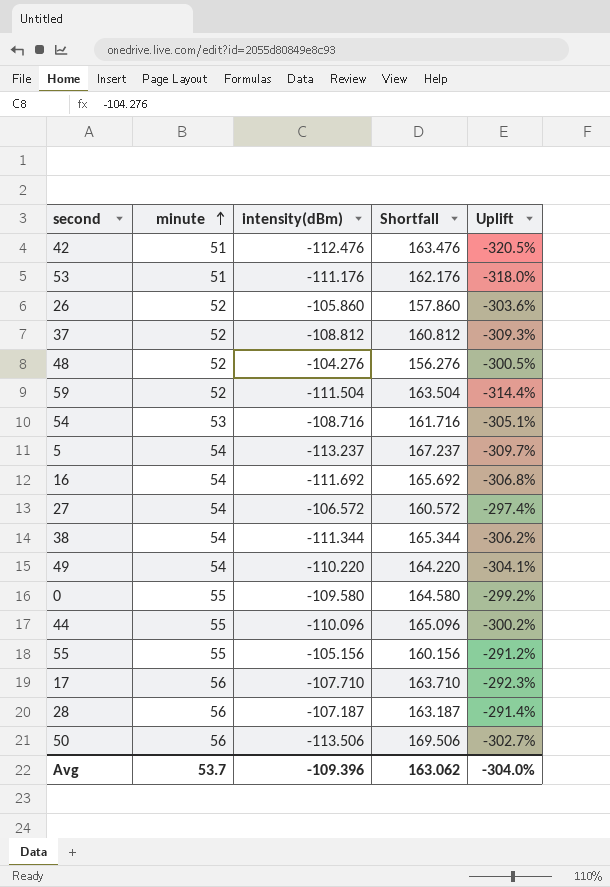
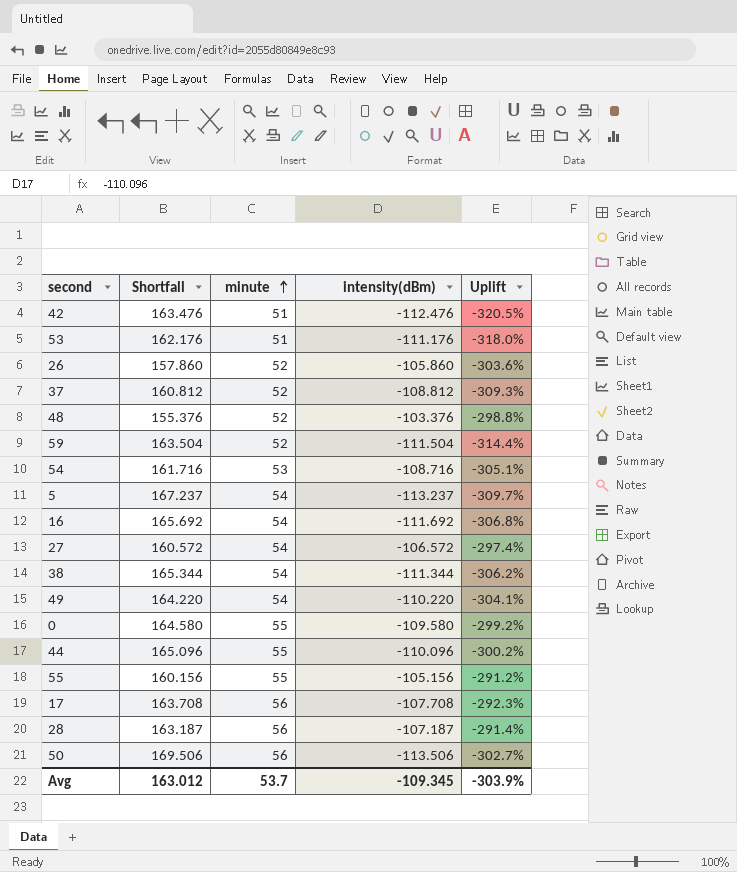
column Shortfall | position: 4 -> 2
48 | Shortfall: 156.276 -> 155.376
48 | intensity(dBm): -104.276 -> -103.376
48 | Uplift: -300.5% -> -298.8%
17 | Shortfall: 163.710 -> 163.708
17 | intensity(dBm): -107.710 -> -107.708
Avg | Shortfall: 163.062 -> 163.012
Avg | intensity(dBm): -109.396 -> -109.345
Avg | Uplift: -304.0% -> -303.9%

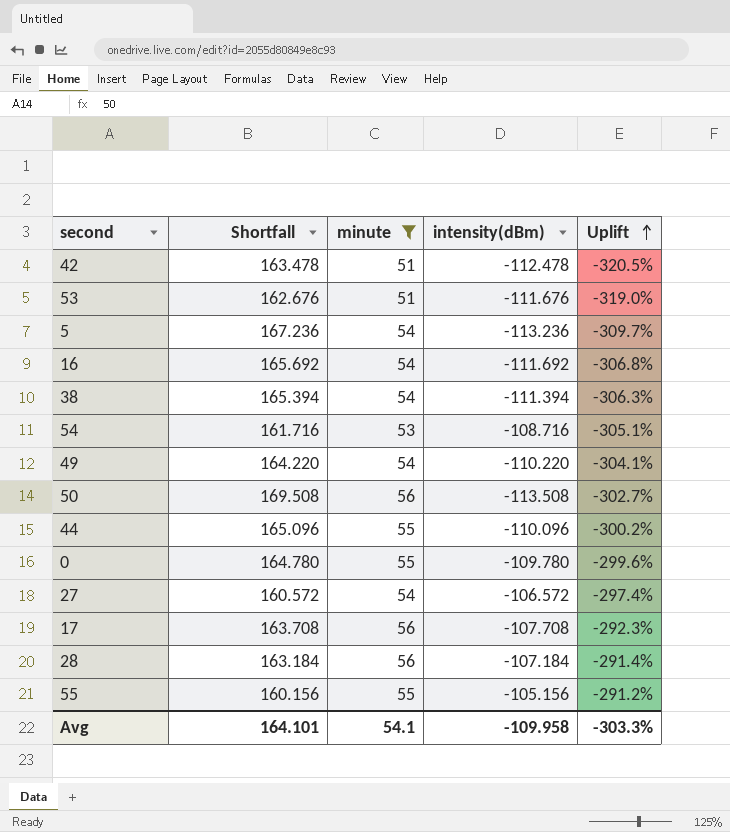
filter: none -> minute != 52
row order: minute ascending -> Uplift ascending
42 | Shortfall: 163.476 -> 163.478
42 | intensity(dBm): -112.476 -> -112.478
53 | Shortfall: 162.176 -> 162.676
53 | intensity(dBm): -111.176 -> -111.676
53 | Uplift: -318.0% -> -319.0%
5 | Shortfall: 167.237 -> 167.236
5 | intensity(dBm): -113.237 -> -113.236
38 | Shortfall: 165.344 -> 165.394
38 | intensity(dBm): -111.344 -> -111.394
38 | Uplift: -306.2% -> -306.3%
50 | Shortfall: 169.506 -> 169.508
50 | intensity(dBm): -113.506 -> -113.508
0 | Shortfall: 164.580 -> 164.780
0 | intensity(dBm): -109.580 -> -109.780
0 | Uplift: -299.2% -> -299.6%
28 | Shortfall: 163.187 -> 163.184
28 | intensity(dBm): -107.187 -> -107.184
Avg | Shortfall: 163.012 -> 164.101
Avg | minute: 53.7 -> 54.1
Avg | intensity(dBm): -109.345 -> -109.958
Avg | Uplift: -303.9% -> -303.3%

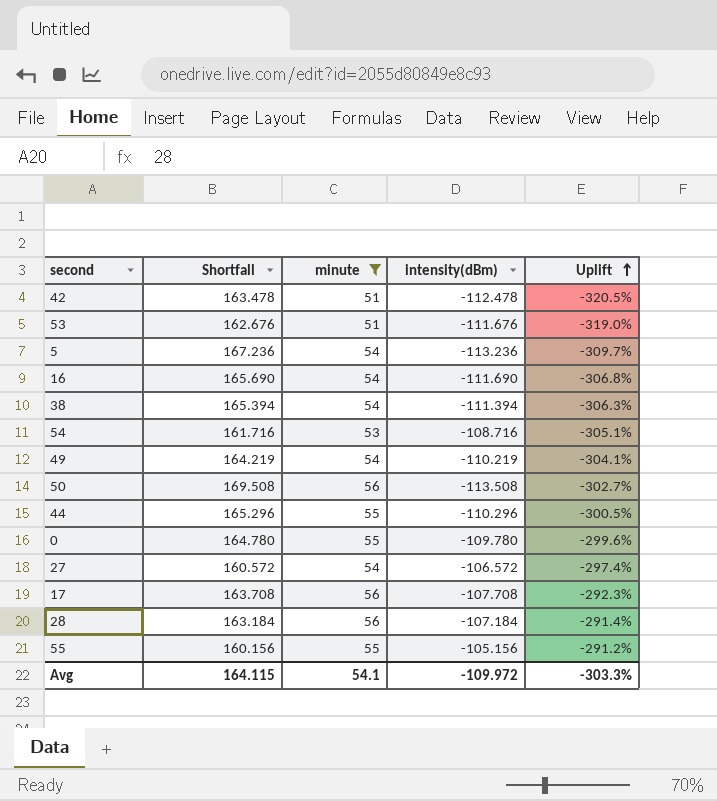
16 | Shortfall: 165.692 -> 165.690
16 | intensity(dBm): -111.692 -> -111.690
49 | Shortfall: 164.220 -> 164.219
49 | intensity(dBm): -110.220 -> -110.219
44 | Shortfall: 165.096 -> 165.296
44 | intensity(dBm): -110.096 -> -110.296
44 | Uplift: -300.2% -> -300.5%
Avg | Shortfall: 164.101 -> 164.115
Avg | intensity(dBm): -109.958 -> -109.972

